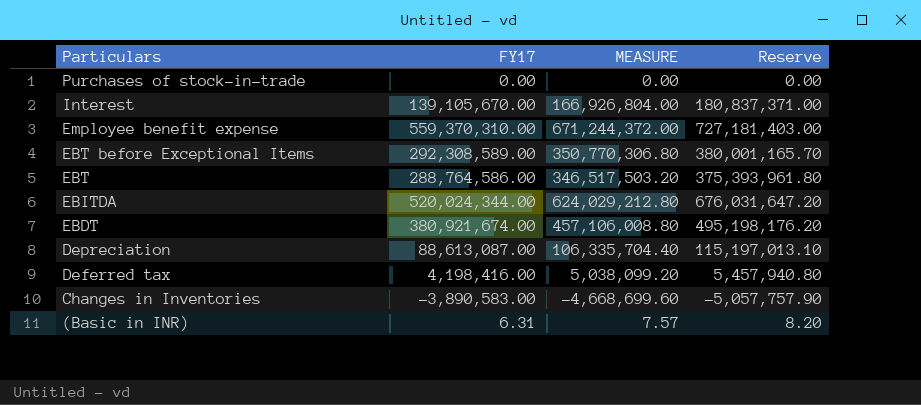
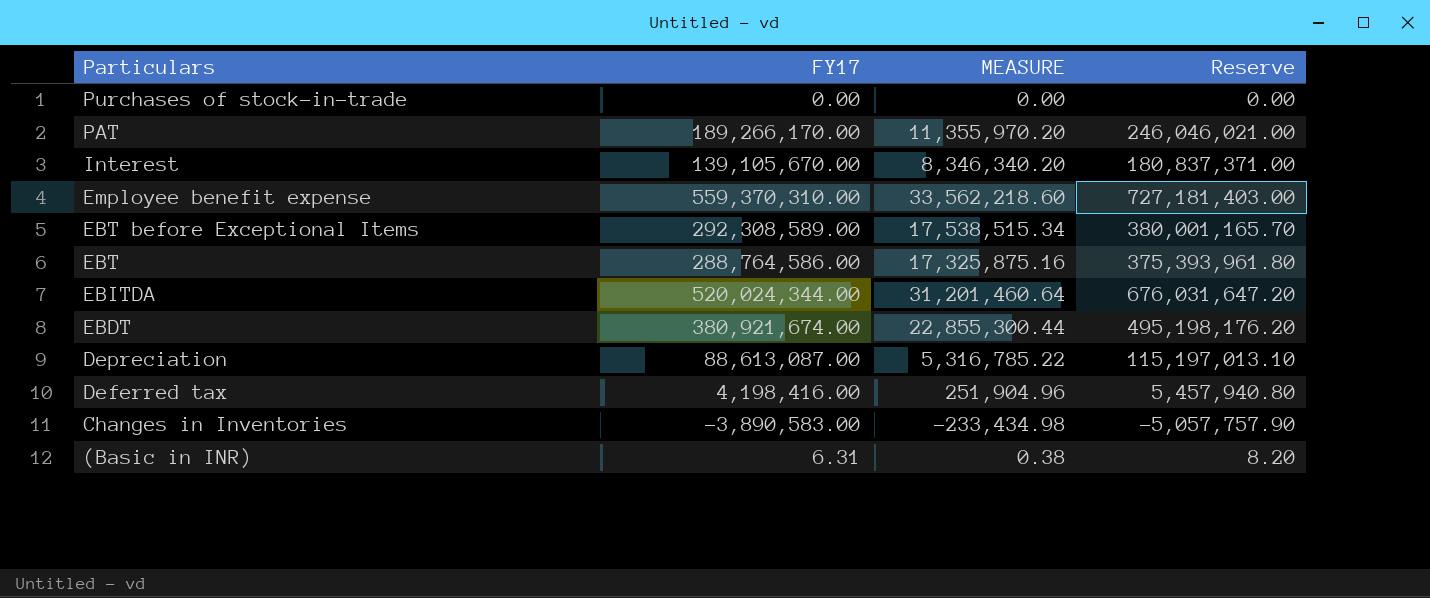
column MEASURE | formula: [FY17] * 1.2 -> [FY17] * 0.06
row PAT: none -> 189,266,170.00 | 11,355,970.20 | 246,046,021.00

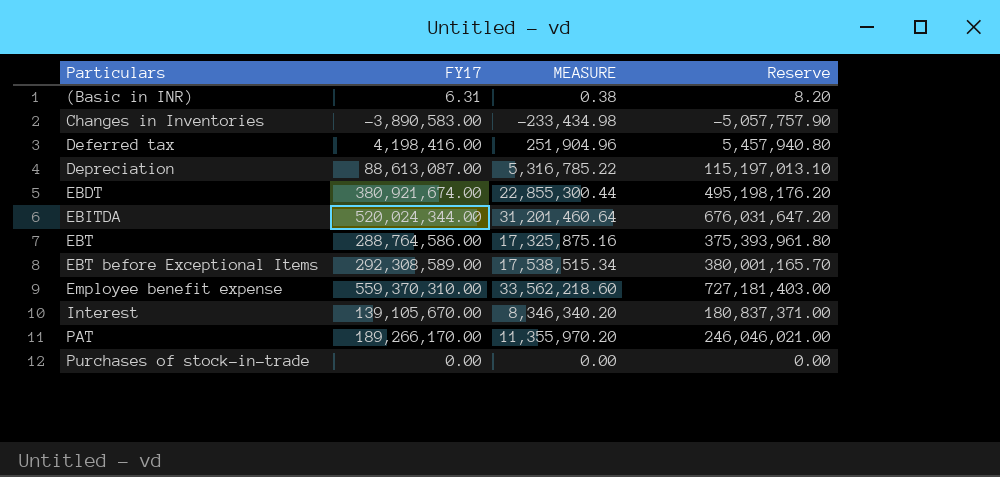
row order: Particulars descending -> Particulars ascending

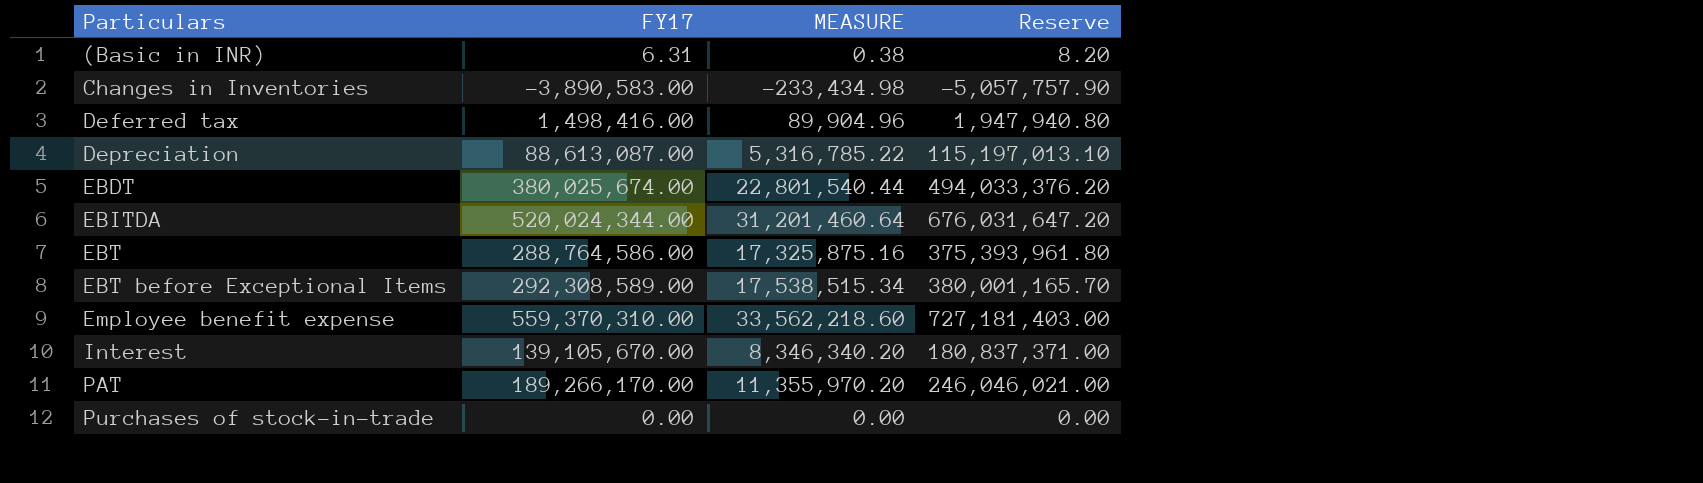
Deferred tax | FY17: 4,198,416.00 -> 1,498,416.00
Deferred tax | MEASURE: 251,904.96 -> 89,904.96
Deferred tax | Reserve: 5,457,940.80 -> 1,947,940.80
EBDT | FY17: 380,921,674.00 -> 380,025,674.00
EBDT | MEASURE: 22,855,300.44 -> 22,801,540.44
EBDT | Reserve: 495,198,176.20 -> 494,033,376.20

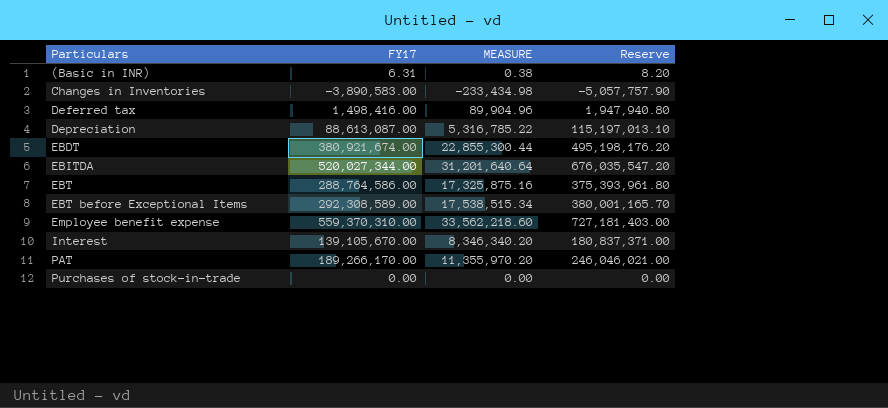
EBDT | FY17: 380,025,674.00 -> 380,921,674.00
EBDT | MEASURE: 22,801,540.44 -> 22,855,300.44
EBDT | Reserve: 494,033,376.20 -> 495,198,176.20
EBITDA | FY17: 520,024,344.00 -> 520,027,344.00
EBITDA | MEASURE: 31,201,460.64 -> 31,201,640.64
EBITDA | Reserve: 676,031,647.20 -> 676,035,547.20

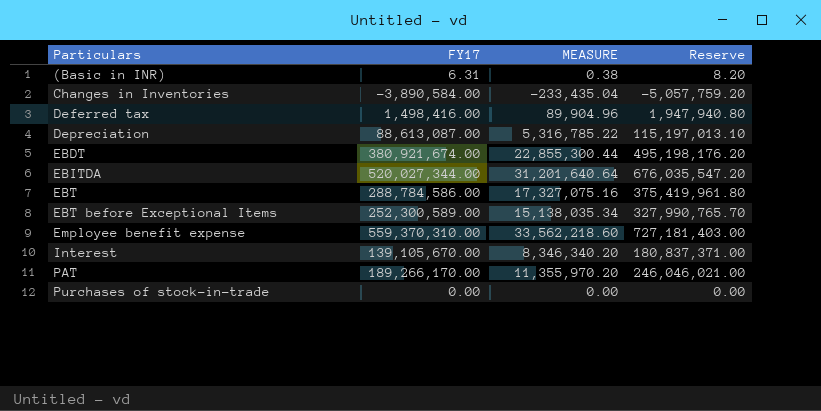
Changes in Inventories | FY17: -3,890,583.00 -> -3,890,584.00
Changes in Inventories | MEASURE: -233,434.98 -> -233,435.04
Changes in Inventories | Reserve: -5,057,757.90 -> -5,057,759.20
EBT | FY17: 288,764,586.00 -> 288,784,586.00
EBT | MEASURE: 17,325,875.16 -> 17,327,075.16
EBT | Reserve: 375,393,961.80 -> 375,419,961.80
EBT before Exceptional Items | FY17: 292,308,589.00 -> 252,300,589.00
EBT before Exceptional Items | MEASURE: 17,538,515.34 -> 15,138,035.34
EBT before Exceptional Items | Reserve: 380,001,165.70 -> 327,990,765.70

